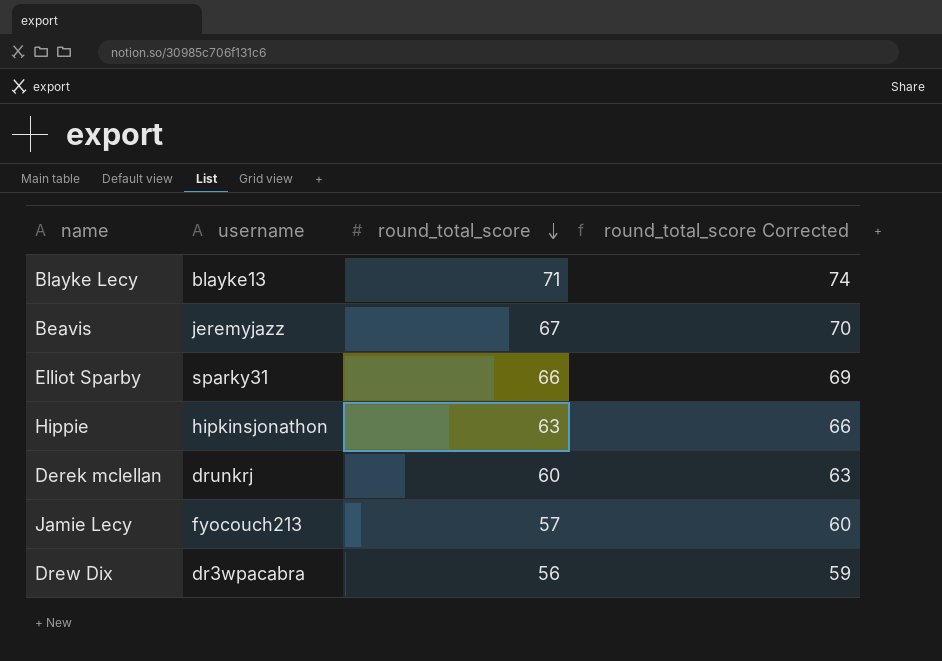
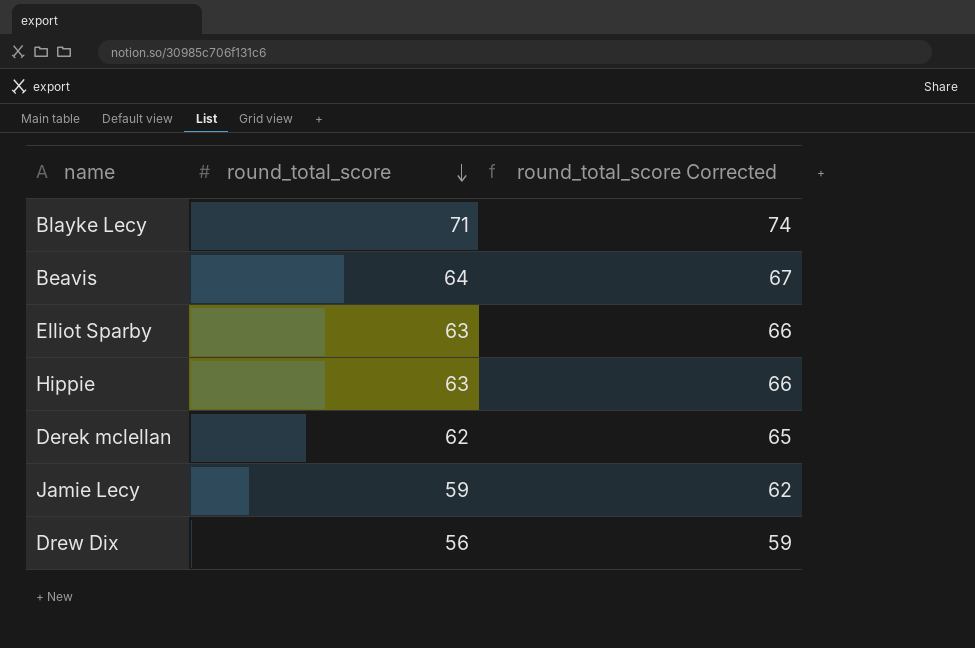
column username | position: 2 -> none
Beavis | round_total_score: 67 -> 64
Beavis | round_total_score Corrected: 70 -> 67
Elliot Sparby | round_total_score: 66 -> 63
Elliot Sparby | round_total_score Corrected: 69 -> 66
Derek mclellan | round_total_score: 60 -> 62
Derek mclellan | round_total_score Corrected: 63 -> 65
Jamie Lecy | round_total_score: 57 -> 59
Jamie Lecy | round_total_score Corrected: 60 -> 62

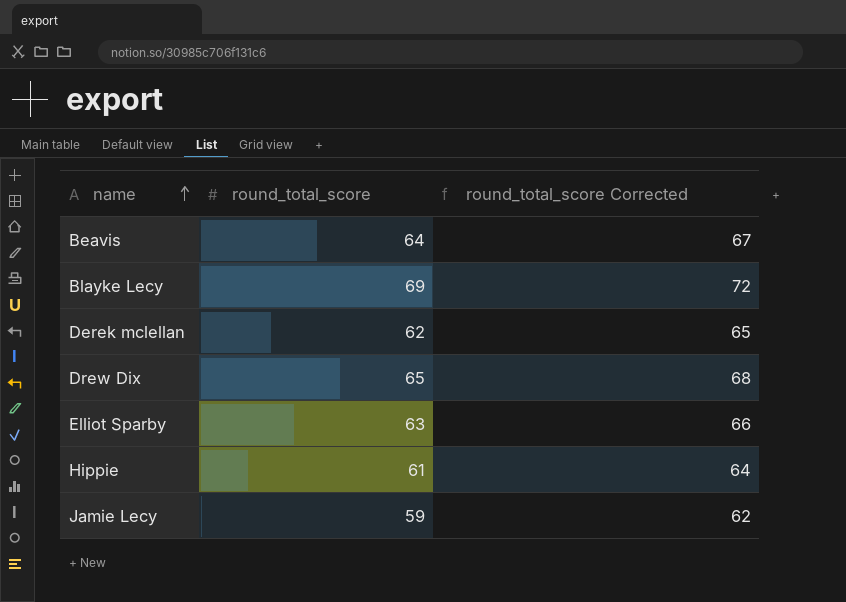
row order: round_total_score descending -> name ascending
Blayke Lecy | round_total_score: 71 -> 69
Blayke Lecy | round_total_score Corrected: 74 -> 72
Drew Dix | round_total_score: 56 -> 65
Drew Dix | round_total_score Corrected: 59 -> 68
Hippie | round_total_score: 63 -> 61
Hippie | round_total_score Corrected: 66 -> 64

